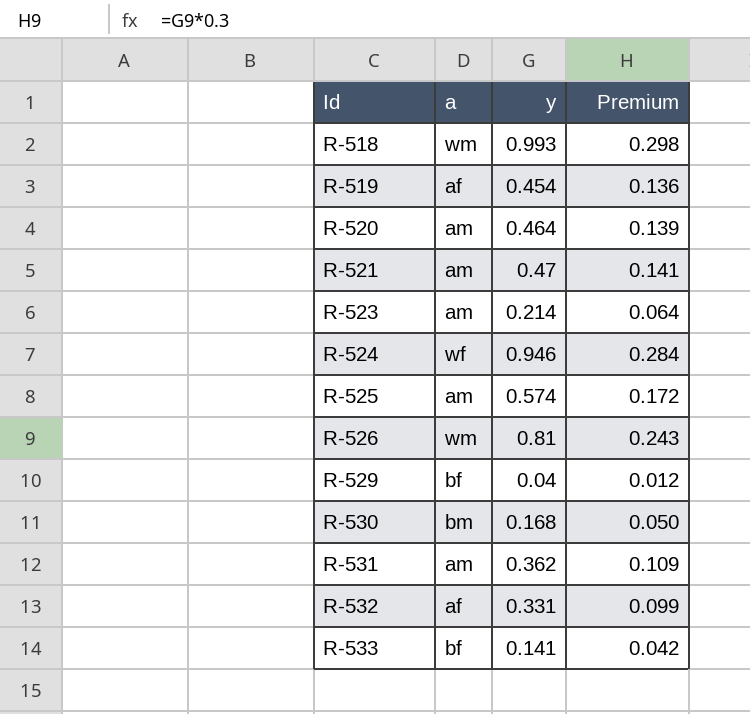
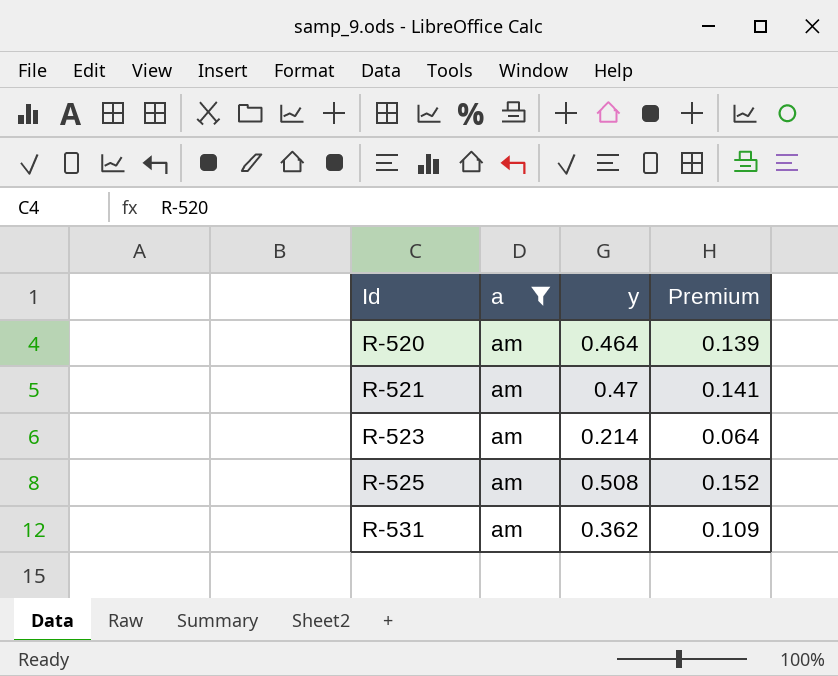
filter: none -> a = am
R-525 | y: 0.574 -> 0.508
R-525 | Premium: 0.172 -> 0.152

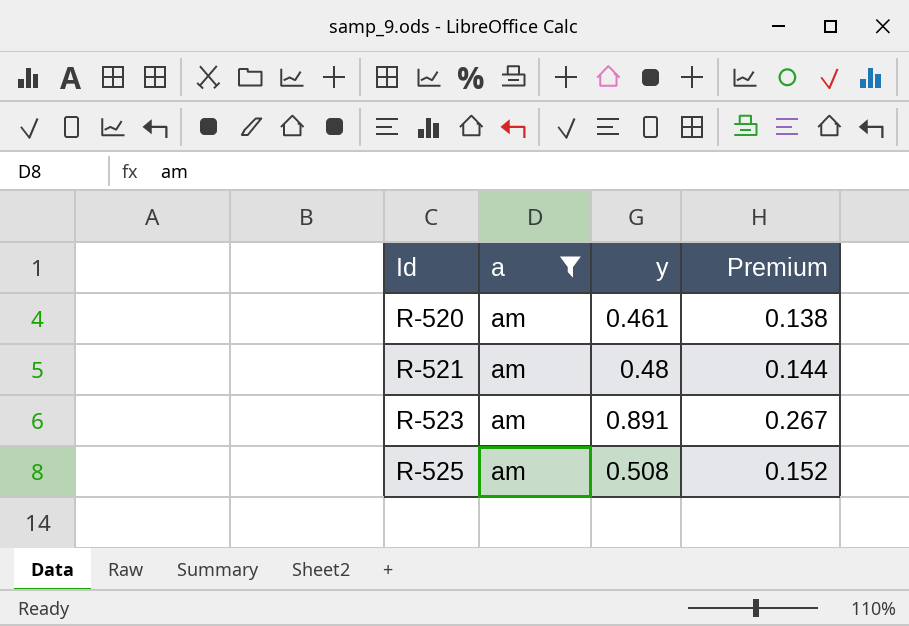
row R-531: am | 0.362 | 0.109 -> none
R-520 | y: 0.464 -> 0.461
R-520 | Premium: 0.139 -> 0.138
R-521 | y: 0.47 -> 0.48
R-521 | Premium: 0.141 -> 0.144
R-523 | y: 0.214 -> 0.891
R-523 | Premium: 0.064 -> 0.267

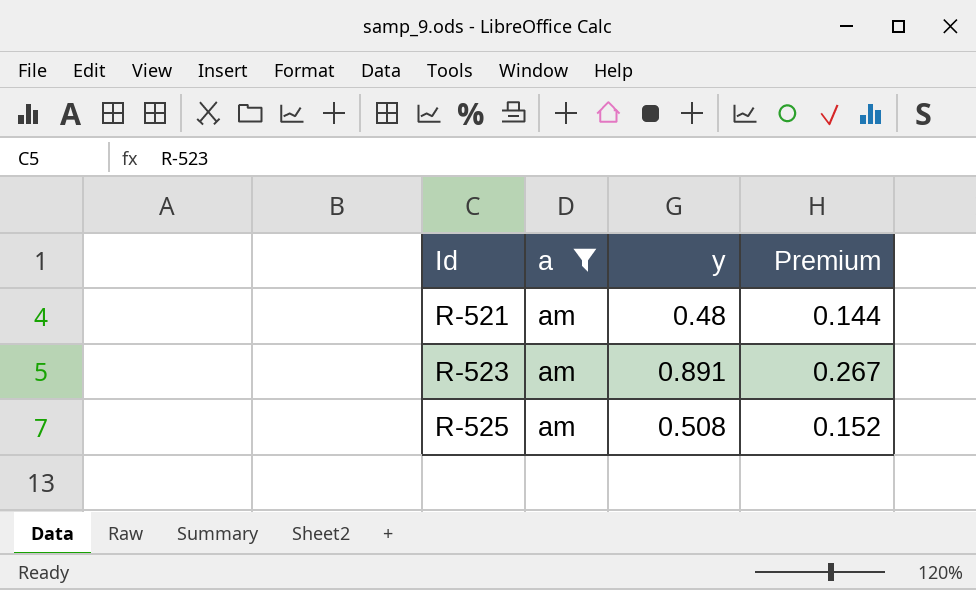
row R-520: am | 0.461 | 0.138 -> none

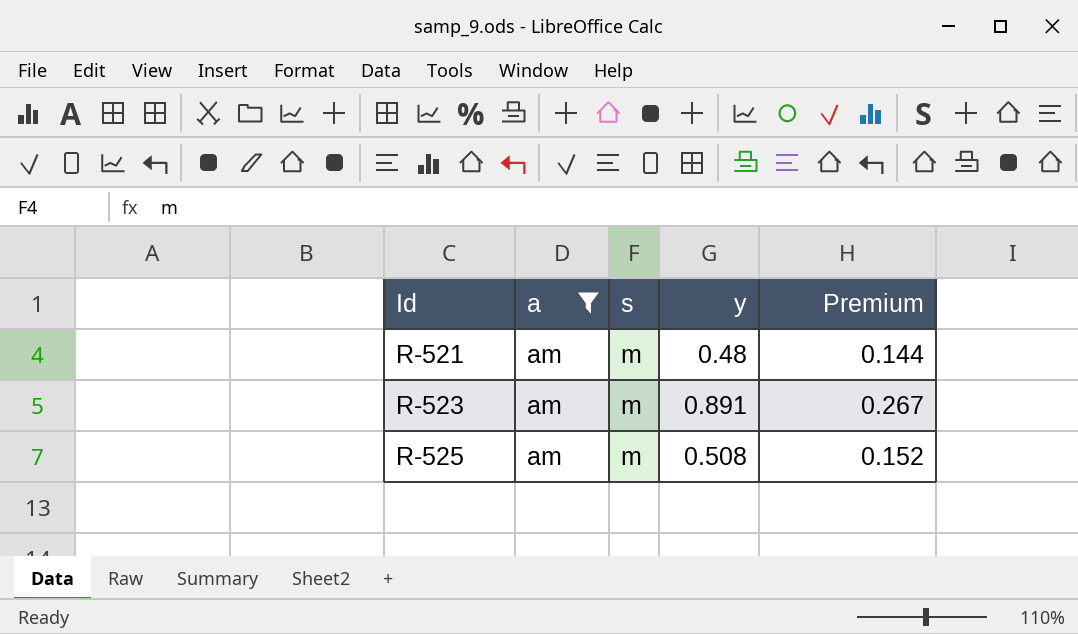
column s | position: none -> 3

